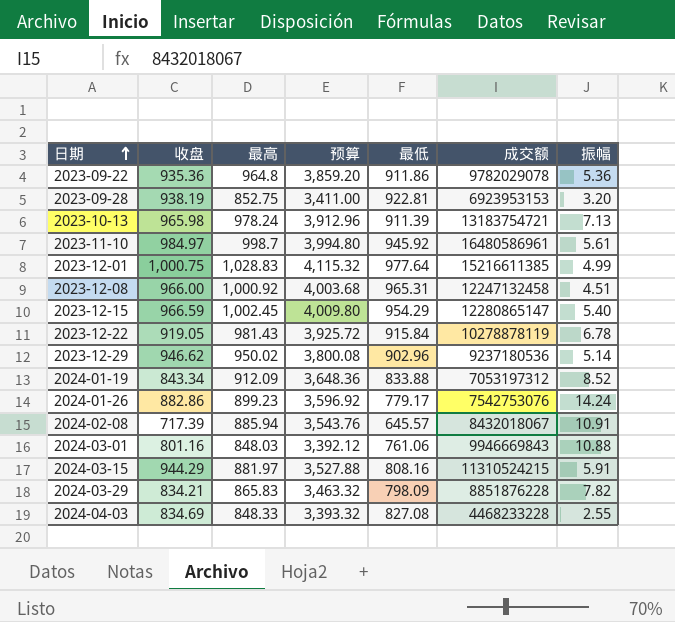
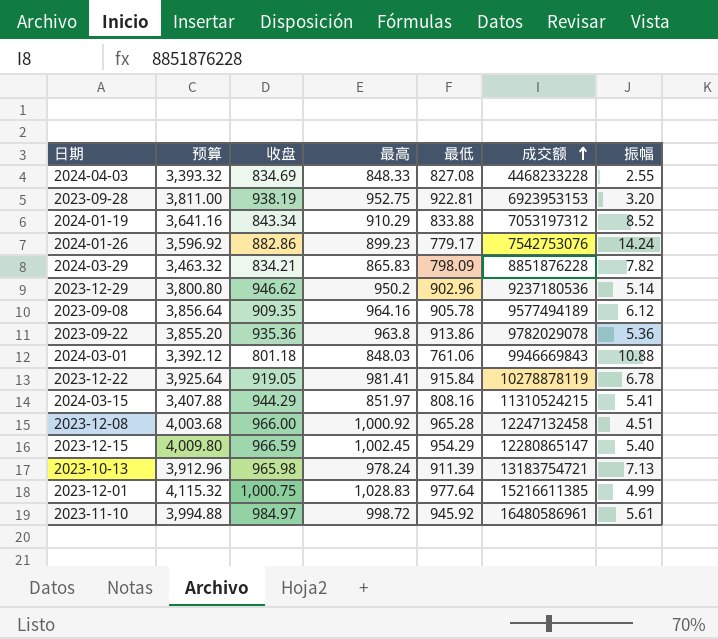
row order: 日期 ascending -> 成交额 ascending
column 预算 | position: 4 -> 2
row 2024-02-08: 717.39 | 885.94 | 3,543.76 | 645.57 | 8432018067 | 10.91 -> none
2023-09-28 | 预算: 3,411.00 -> 3,811.00
2023-09-28 | 最高: 852.75 -> 952.75
2024-01-19 | 预算: 3,648.36 -> 3,641.16
2024-01-19 | 最高: 912.09 -> 910.29
2023-12-29 | 预算: 3,800.08 -> 3,800.80
2023-12-29 | 最高: 950.02 -> 950.2
row 2023-09-08: none -> 3,856.64 | 909.35 | 964.16 | 905.78 | 9577494189 | 6.12
2023-09-22 | 预算: 3,859.20 -> 3,855.20
2023-09-22 | 最高: 964.8 -> 963.8
2023-09-22 | 最低: 911.86 -> 913.86
2024-03-01 | 收盘: 801.16 -> 801.18
2023-12-22 | 预算: 3,925.72 -> 3,925.64
2023-12-22 | 最高: 981.43 -> 981.41
2024-03-15 | 预算: 3,527.88 -> 3,407.88
2024-03-15 | 最高: 881.97 -> 851.97
2024-03-15 | 振幅: 5.91 -> 5.41
2023-12-08 | 最低: 965.31 -> 965.28
2023-11-10 | 预算: 3,994.80 -> 3,994.88
2023-11-10 | 最高: 998.7 -> 998.72

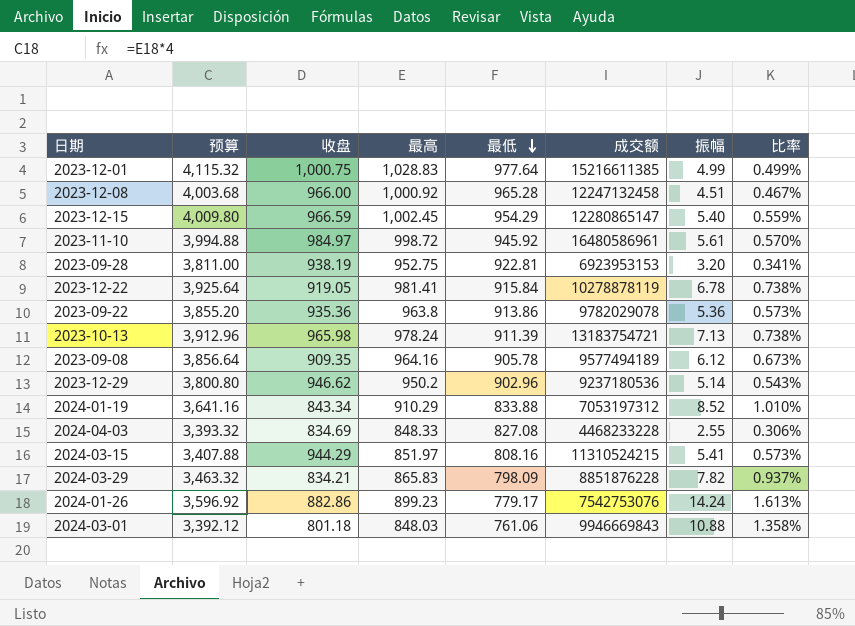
row order: 成交额 ascending -> 最低 descending
column 比率 | formula: none -> [振幅] / [收盘]

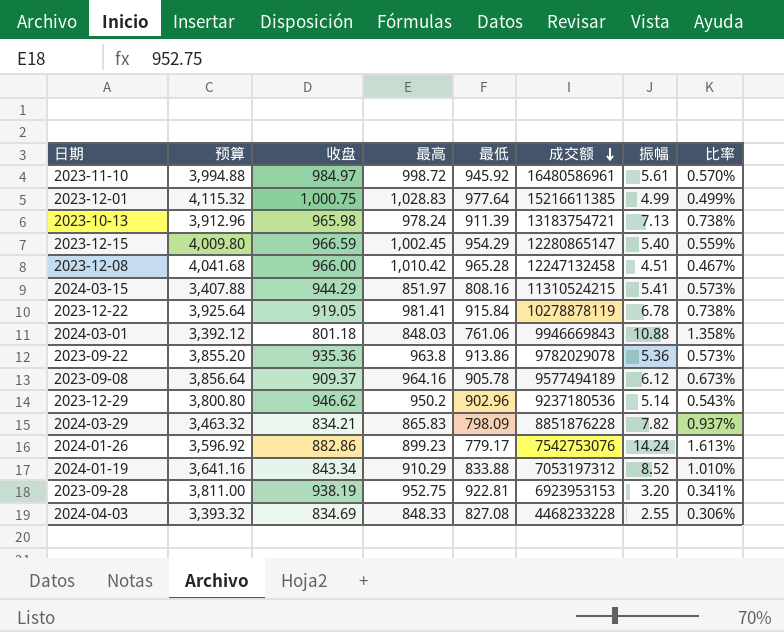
row order: 最低 descending -> 成交额 descending
2023-12-08 | 预算: 4,003.68 -> 4,041.68
2023-12-08 | 最高: 1,000.92 -> 1,010.42
2023-09-08 | 收盘: 909.35 -> 909.37

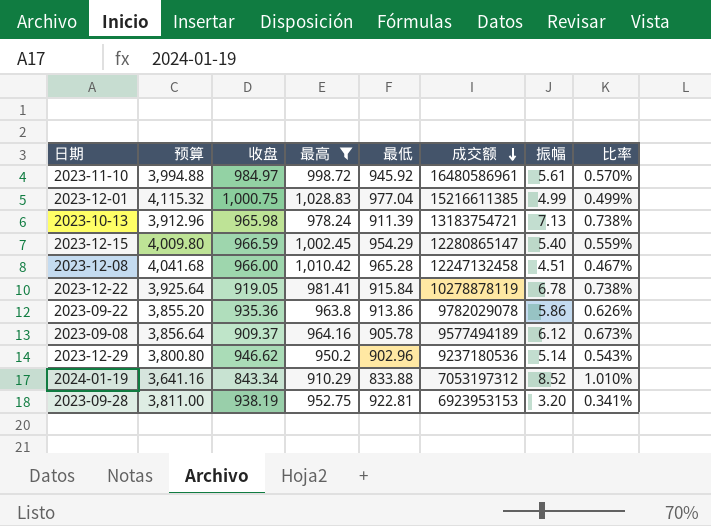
filter: none -> 最高 >= 910.29
2023-12-01 | 最低: 977.64 -> 977.04
2023-09-22 | 振幅: 5.36 -> 5.86
2023-09-22 | 比率: 0.573% -> 0.626%

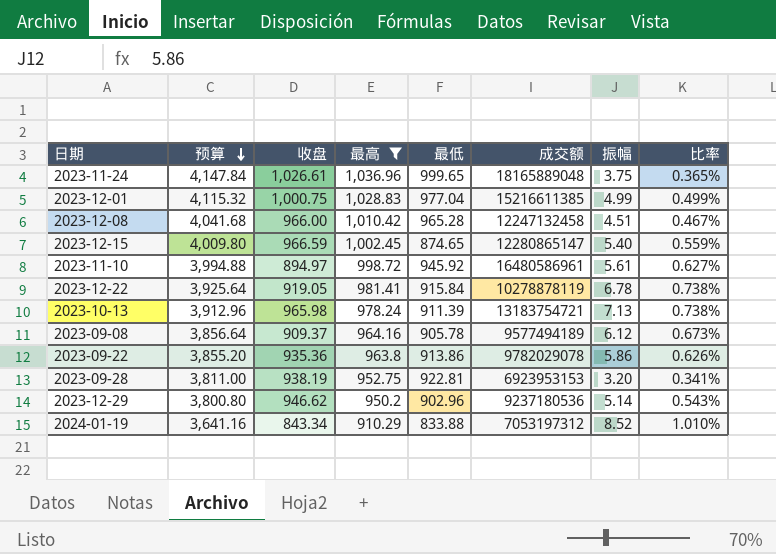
row order: 成交额 descending -> 预算 descending
row 2023-11-24: none -> 4,147.84 | 1,026.61 | 1,036.96 | 999.65 | 18165889048 | 3.75 | 0.365%
2023-12-15 | 最低: 954.29 -> 874.65
2023-11-10 | 收盘: 984.97 -> 894.97
2023-11-10 | 比率: 0.570% -> 0.627%

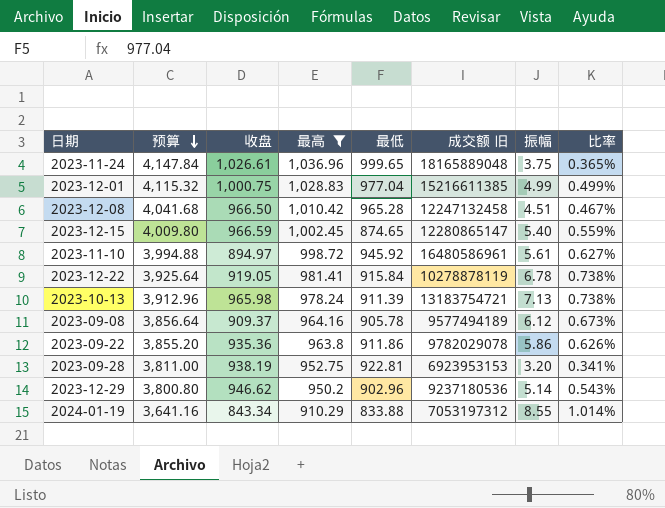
column name: 成交额 -> 成交额 旧
2023-12-08 | 收盘: 966.00 -> 966.50
2023-09-22 | 最低: 913.86 -> 911.86
2024-01-19 | 振幅: 8.52 -> 8.55
2024-01-19 | 比率: 1.010% -> 1.014%

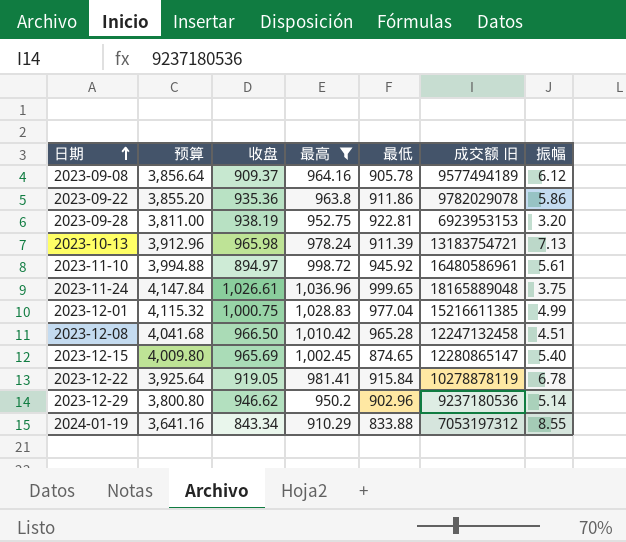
row order: 预算 descending -> 日期 ascending
column 比率 | formula: [振幅] / [收盘] -> none
2023-12-15 | 收盘: 966.59 -> 965.69

